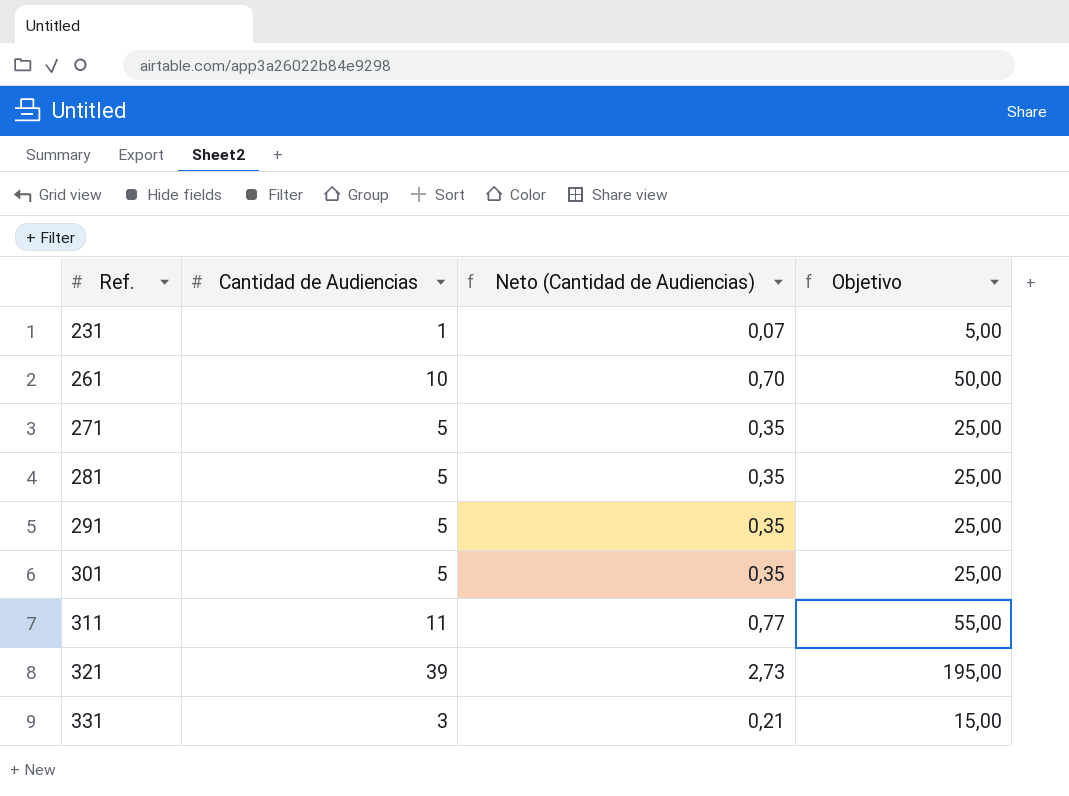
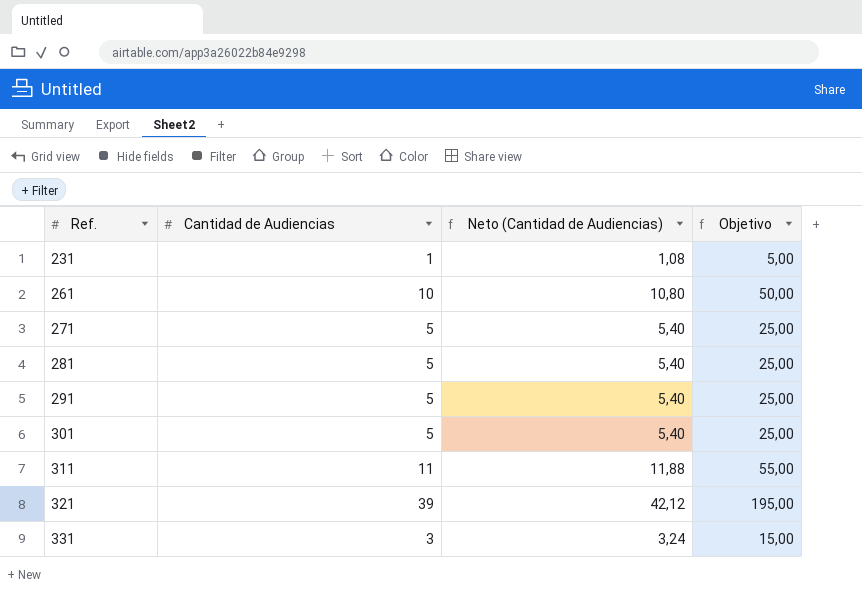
column Neto (Cantidad de Audiencias) | formula: [Cantidad de Audiencias] * 0,07 -> [Cantidad de Audiencias] * 1,08

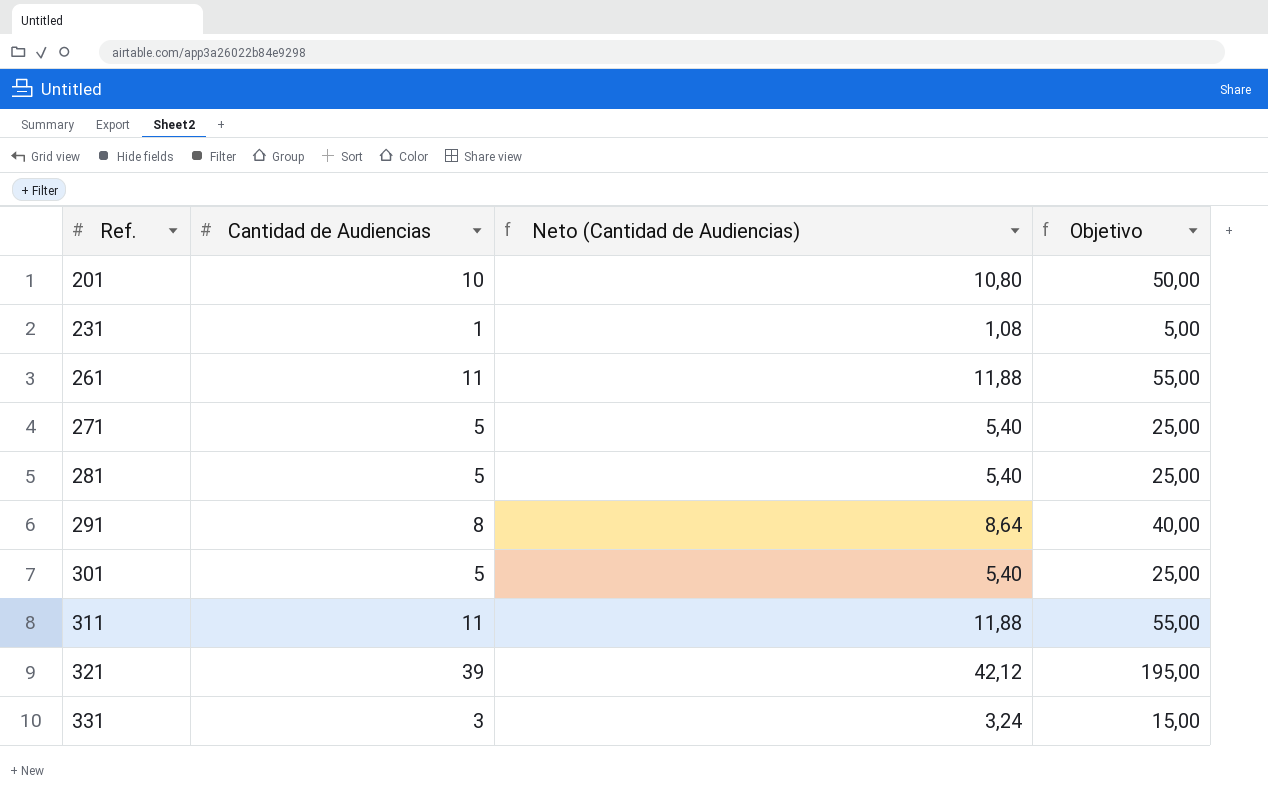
row 201: none -> 10 | 10,80 | 50,00
261 | Cantidad de Audiencias: 10 -> 11
261 | Neto (Cantidad de Audiencias): 10,80 -> 11,88
261 | Objetivo: 50,00 -> 55,00
291 | Cantidad de Audiencias: 5 -> 8
291 | Neto (Cantidad de Audiencias): 5,40 -> 8,64
291 | Objetivo: 25,00 -> 40,00

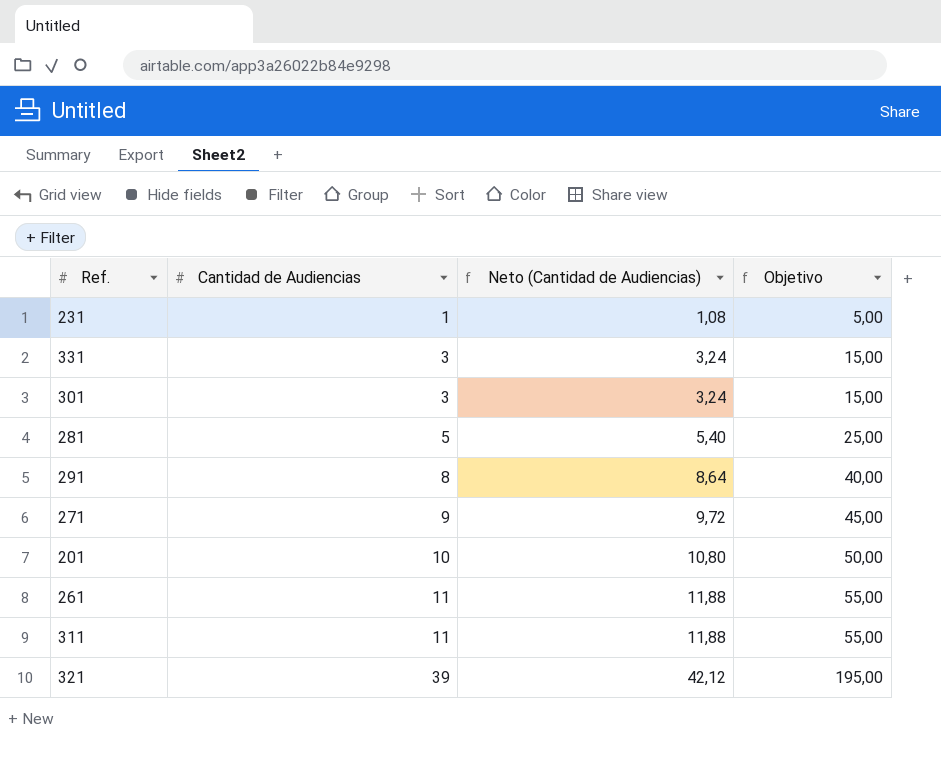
row order: Ref. ascending -> Cantidad de Audiencias ascending
301 | Cantidad de Audiencias: 5 -> 3
301 | Neto (Cantidad de Audiencias): 5,40 -> 3,24
301 | Objetivo: 25,00 -> 15,00
271 | Cantidad de Audiencias: 5 -> 9
271 | Neto (Cantidad de Audiencias): 5,40 -> 9,72
271 | Objetivo: 25,00 -> 45,00

